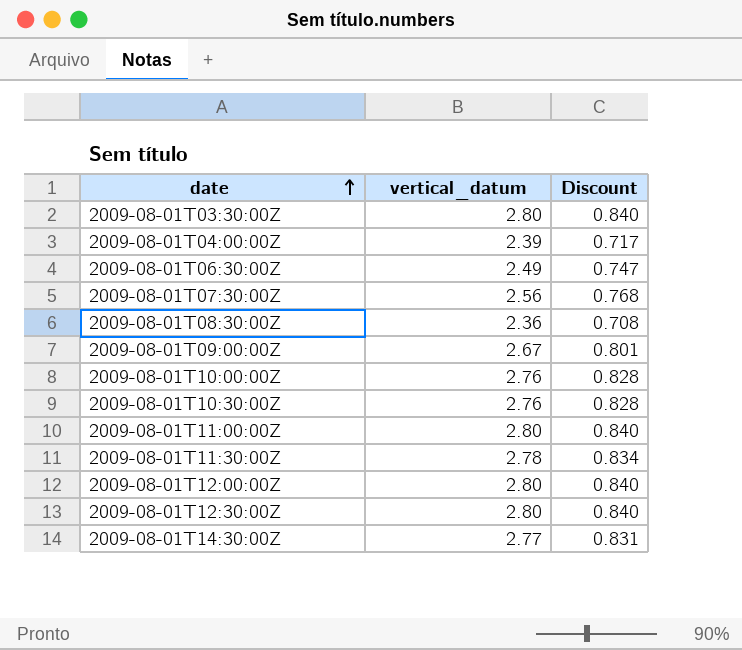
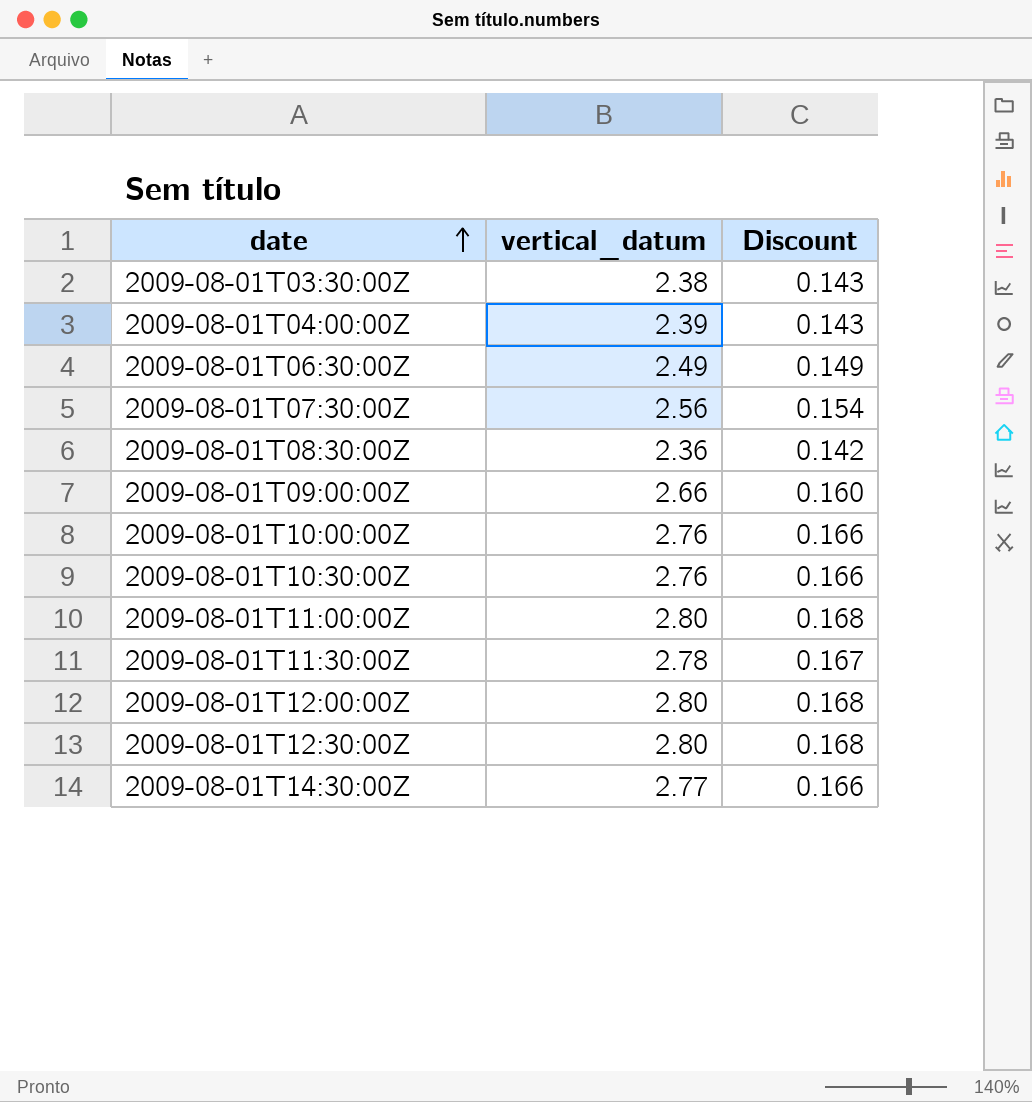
column Discount | formula: [vertical_datum] * 0.3 -> [vertical_datum] * 0.06
2009-08-01T03:30:00Z | vertical_datum: 2.80 -> 2.38
2009-08-01T09:00:00Z | vertical_datum: 2.67 -> 2.66

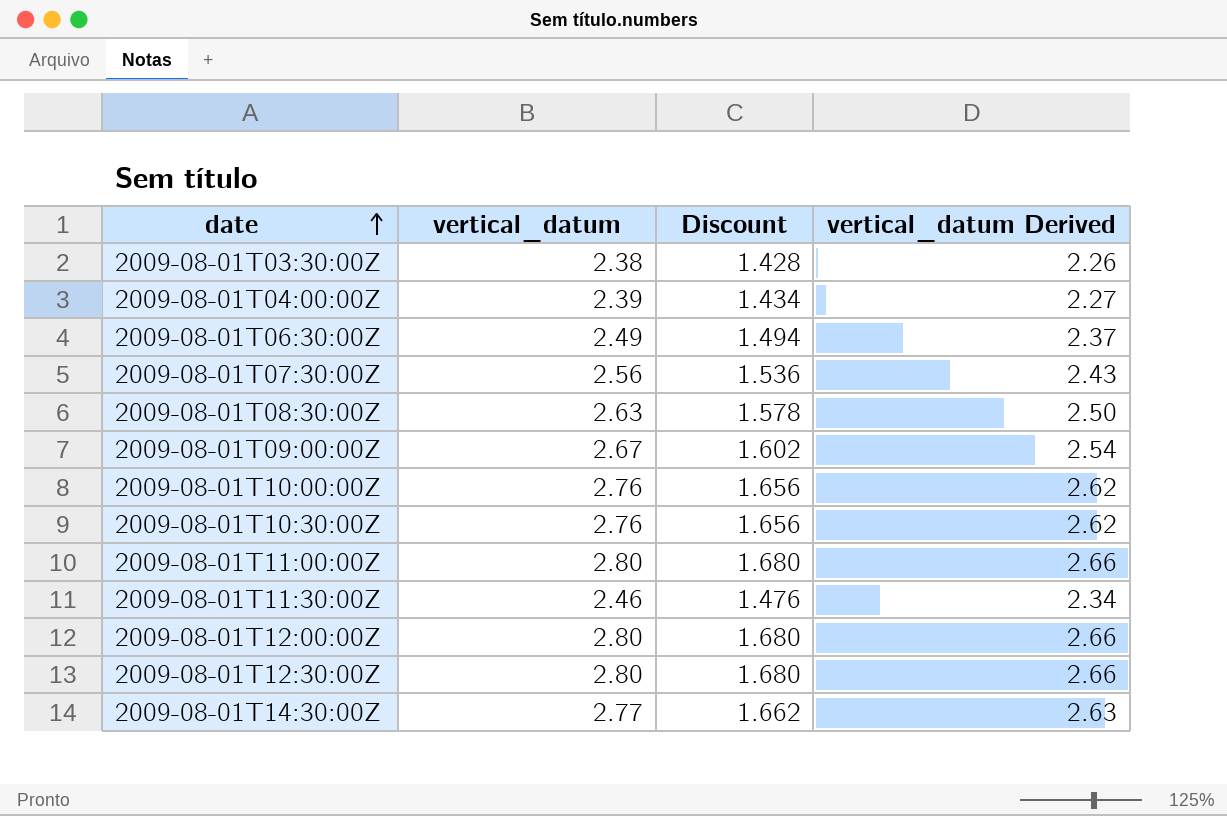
column Discount | formula: [vertical_datum] * 0.06 -> [vertical_datum] * 0.6
column vertical_datum Derived | formula: none -> [vertical_datum] * 0.95
2009-08-01T08:30:00Z | vertical_datum: 2.36 -> 2.63
2009-08-01T09:00:00Z | vertical_datum: 2.66 -> 2.67
2009-08-01T11:30:00Z | vertical_datum: 2.78 -> 2.46

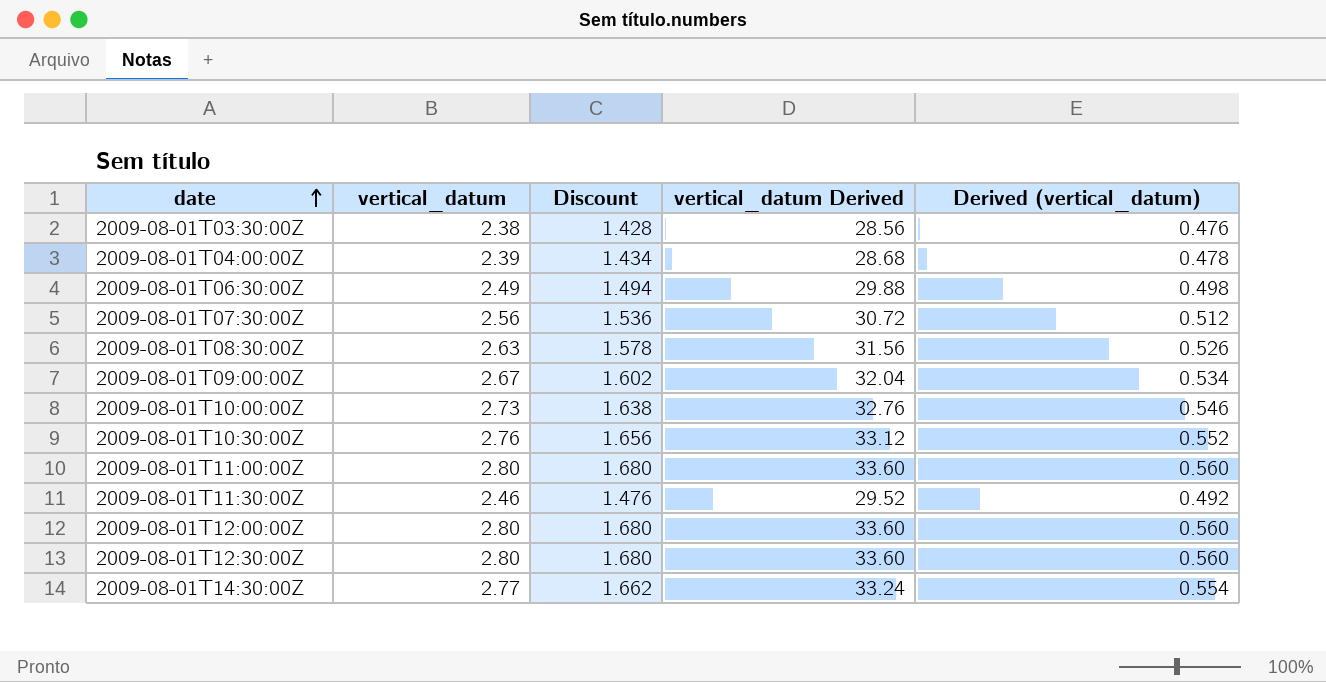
column vertical_datum Derived | formula: [vertical_datum] * 0.95 -> [vertical_datum] * 12
column Derived (vertical_datum) | formula: none -> [vertical_datum] * 0.2
2009-08-01T10:00:00Z | vertical_datum: 2.76 -> 2.73
2009-08-01T10:00:00Z | Discount: 1.656 -> 1.638

